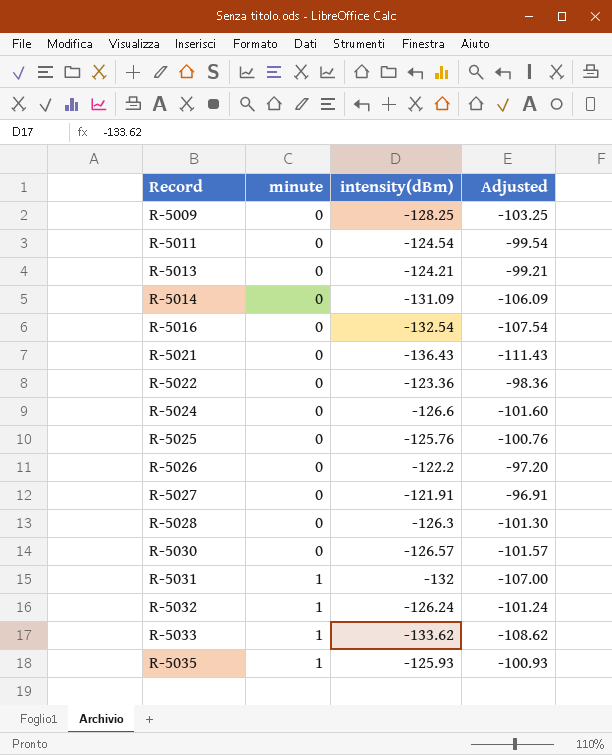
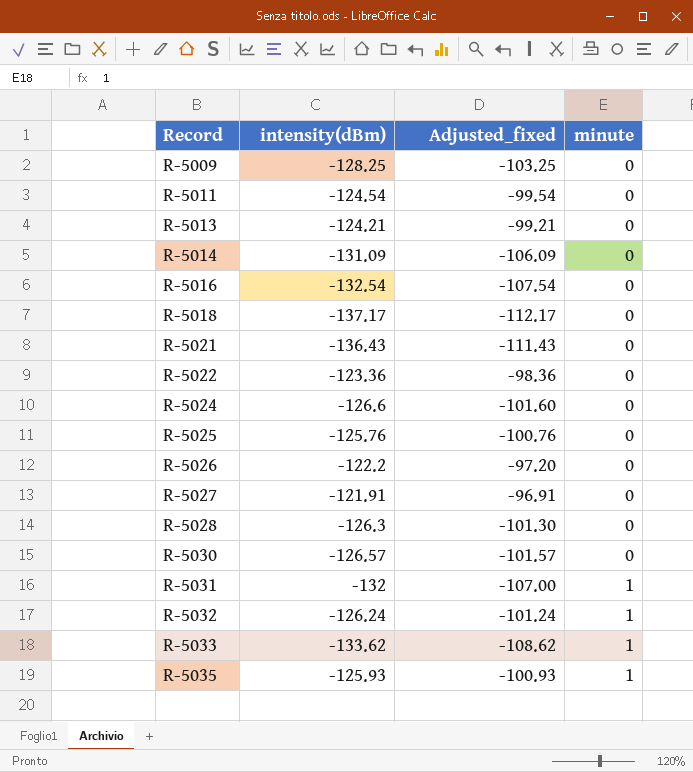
column name: Adjusted -> Adjusted_fixed
column minute | position: 2 -> 4
row R-5018: none -> -137.17 | -112.17 | 0

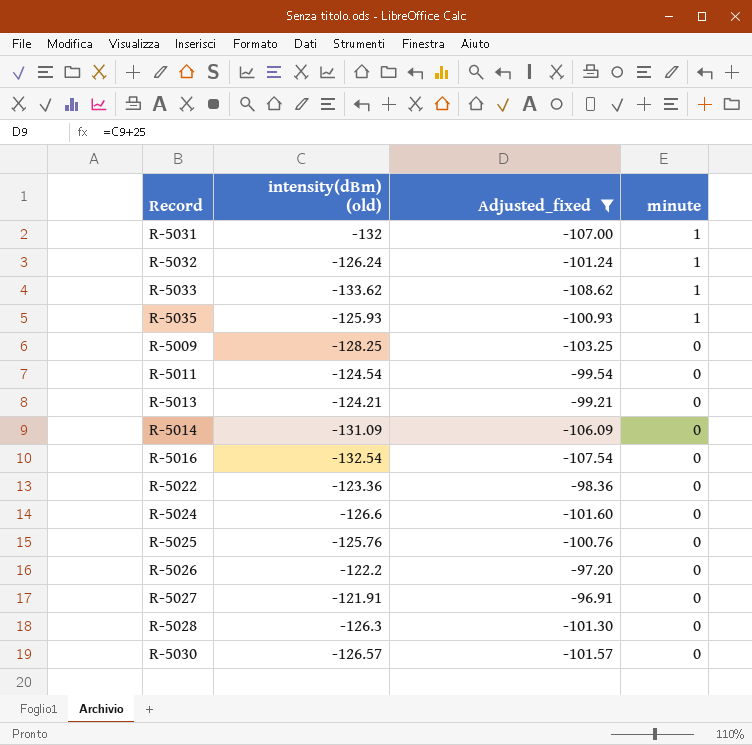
filter: none -> Adjusted_fixed >= -108.62
row order: Record ascending -> minute descending
column name: intensity(dBm) -> intensity(dBm) (old)

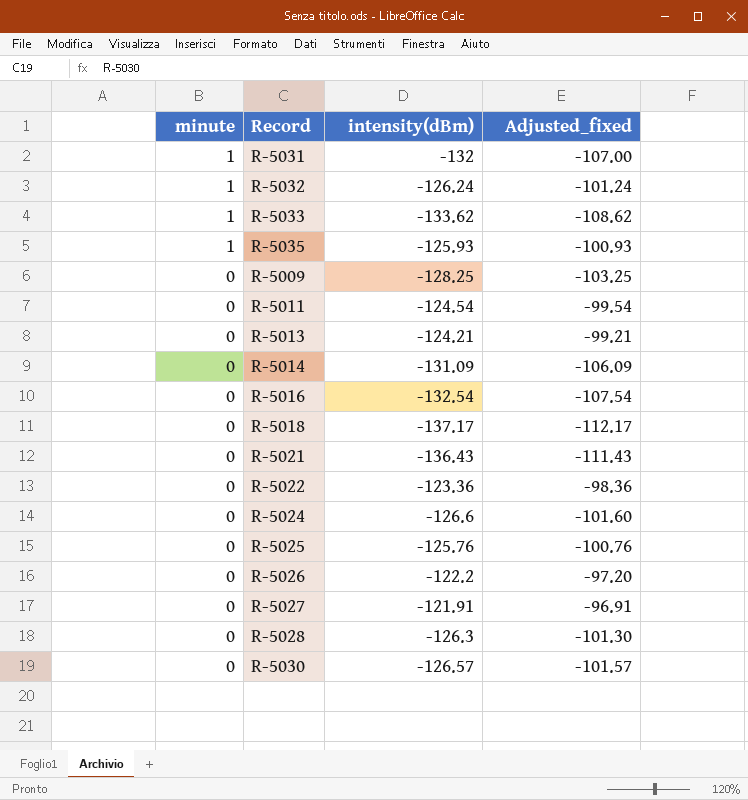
filter: Adjusted_fixed >= -108.62 -> none
column minute | position: 4 -> 1
column name: intensity(dBm) (old) -> intensity(dBm)

